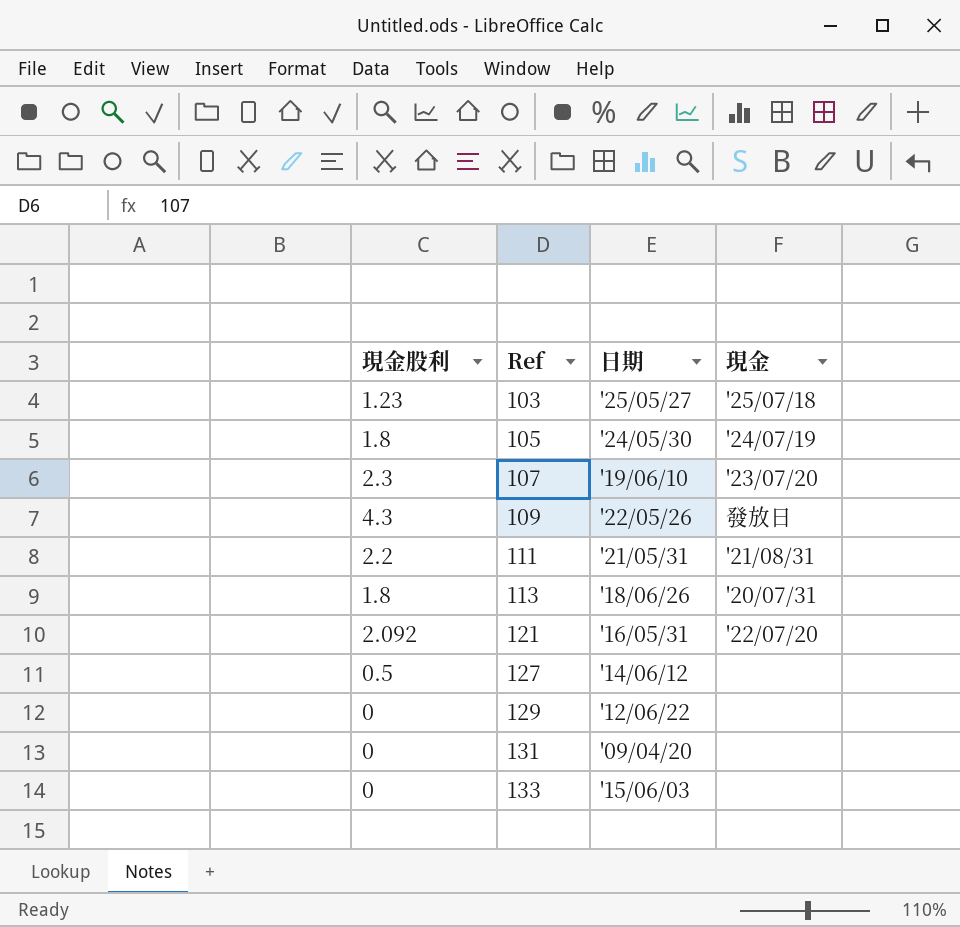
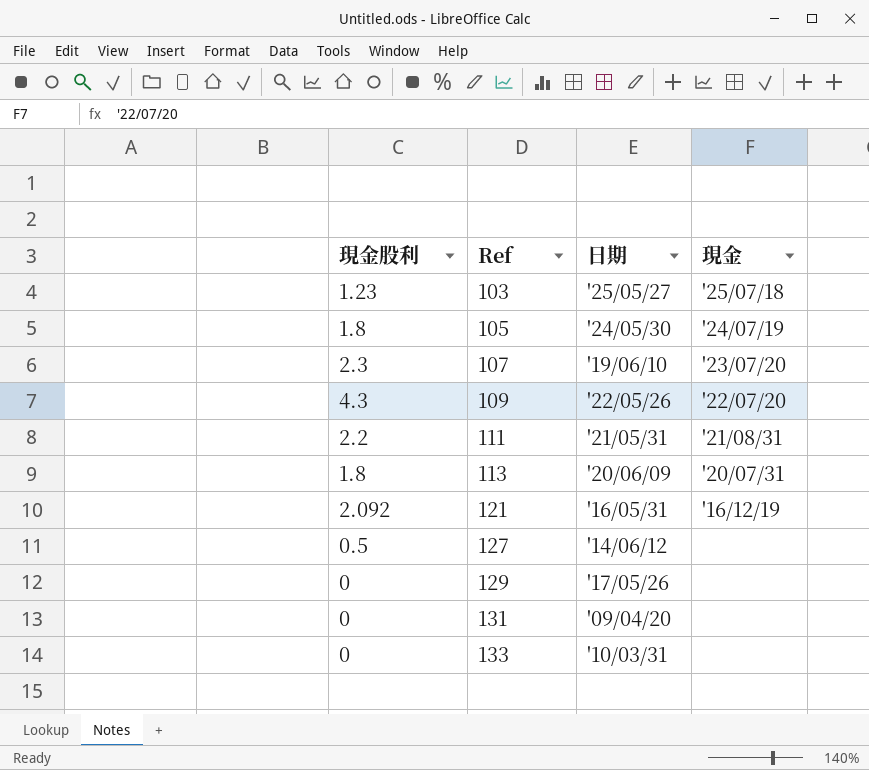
109 | 現金: 發放日 -> '22/07/20
113 | 日期: '18/06/26 -> '20/06/09
121 | 現金: '22/07/20 -> '16/12/19
129 | 日期: '12/06/22 -> '17/05/26
133 | 日期: '15/06/03 -> '10/03/31

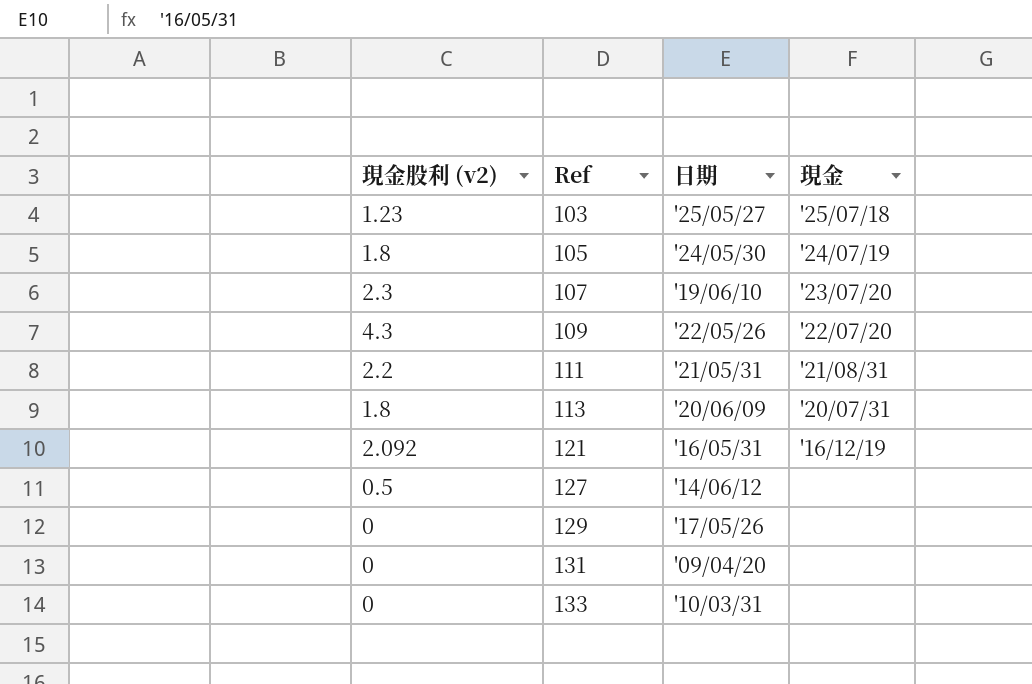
column name: 現金股利 -> 現金股利 (v2)

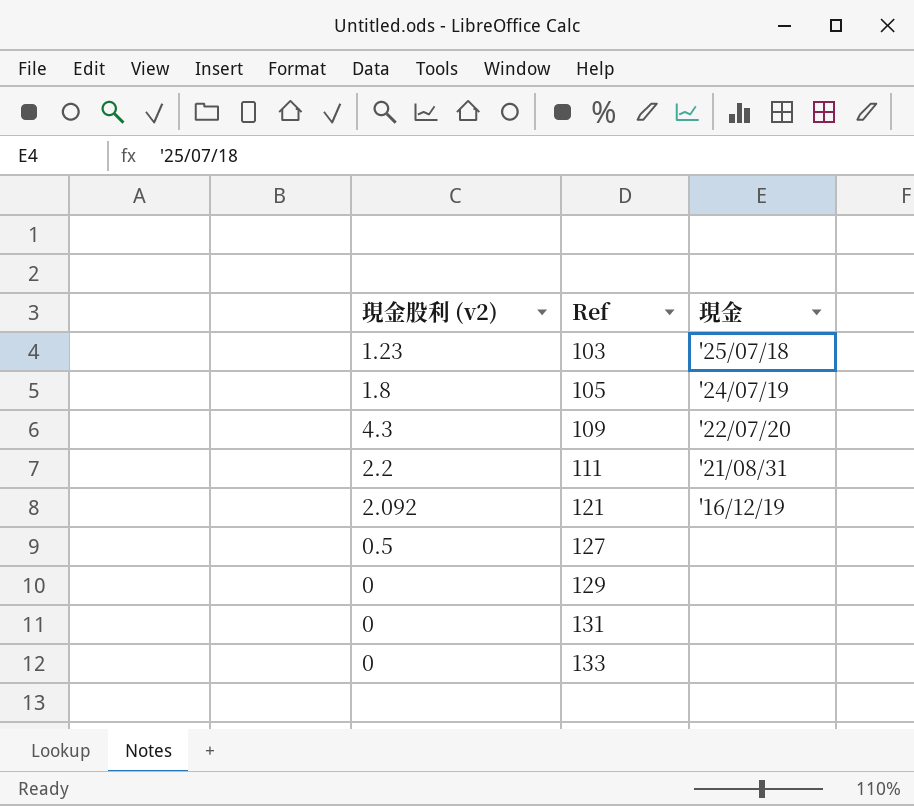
column 日期 | position: 3 -> none
row 107: 2.3 | '19/06/10 | '23/07/20 -> none
row 113: 1.8 | '20/06/09 | '20/07/31 -> none

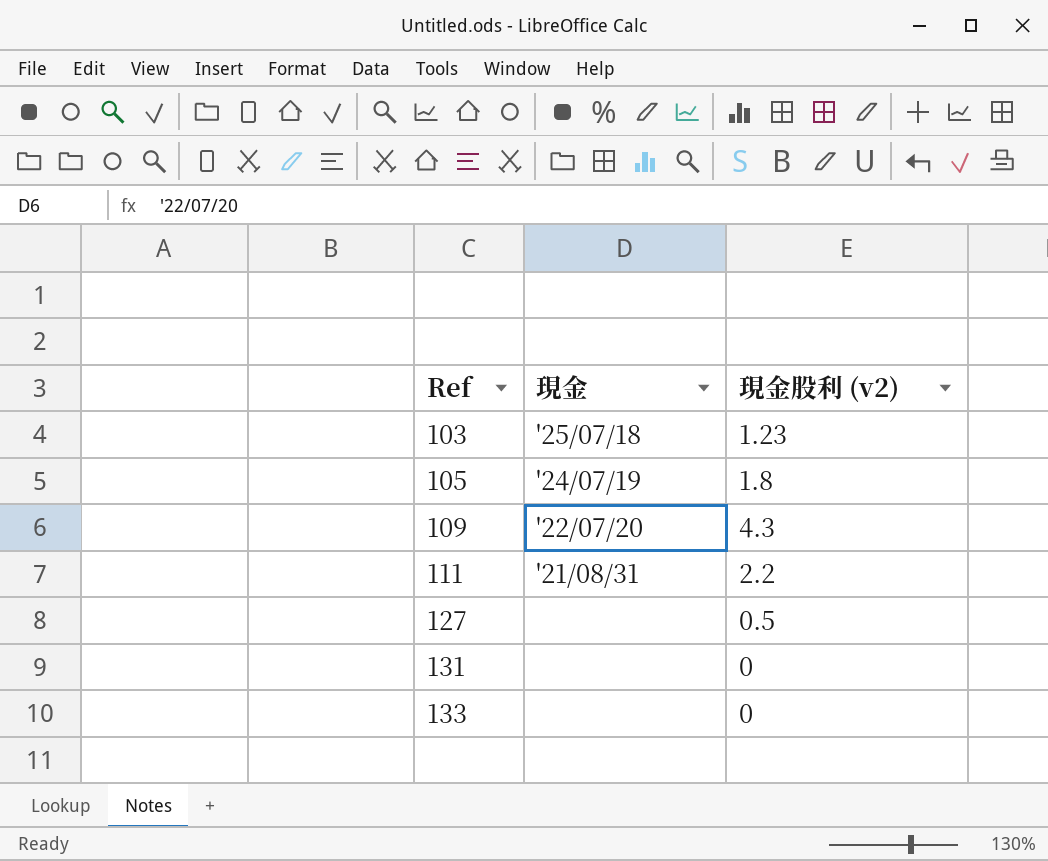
column 現金股利 (v2) | position: 1 -> 3
row 121: 2.092 | '16/12/19 -> none
row 129: 0 | none -> none

